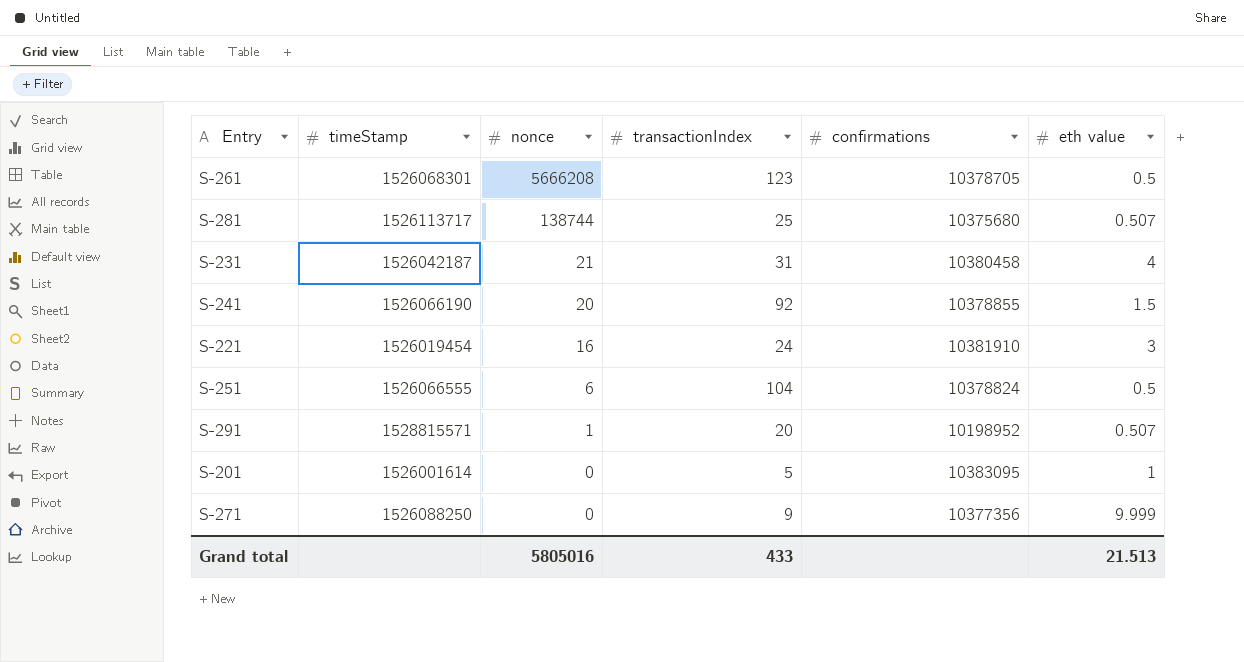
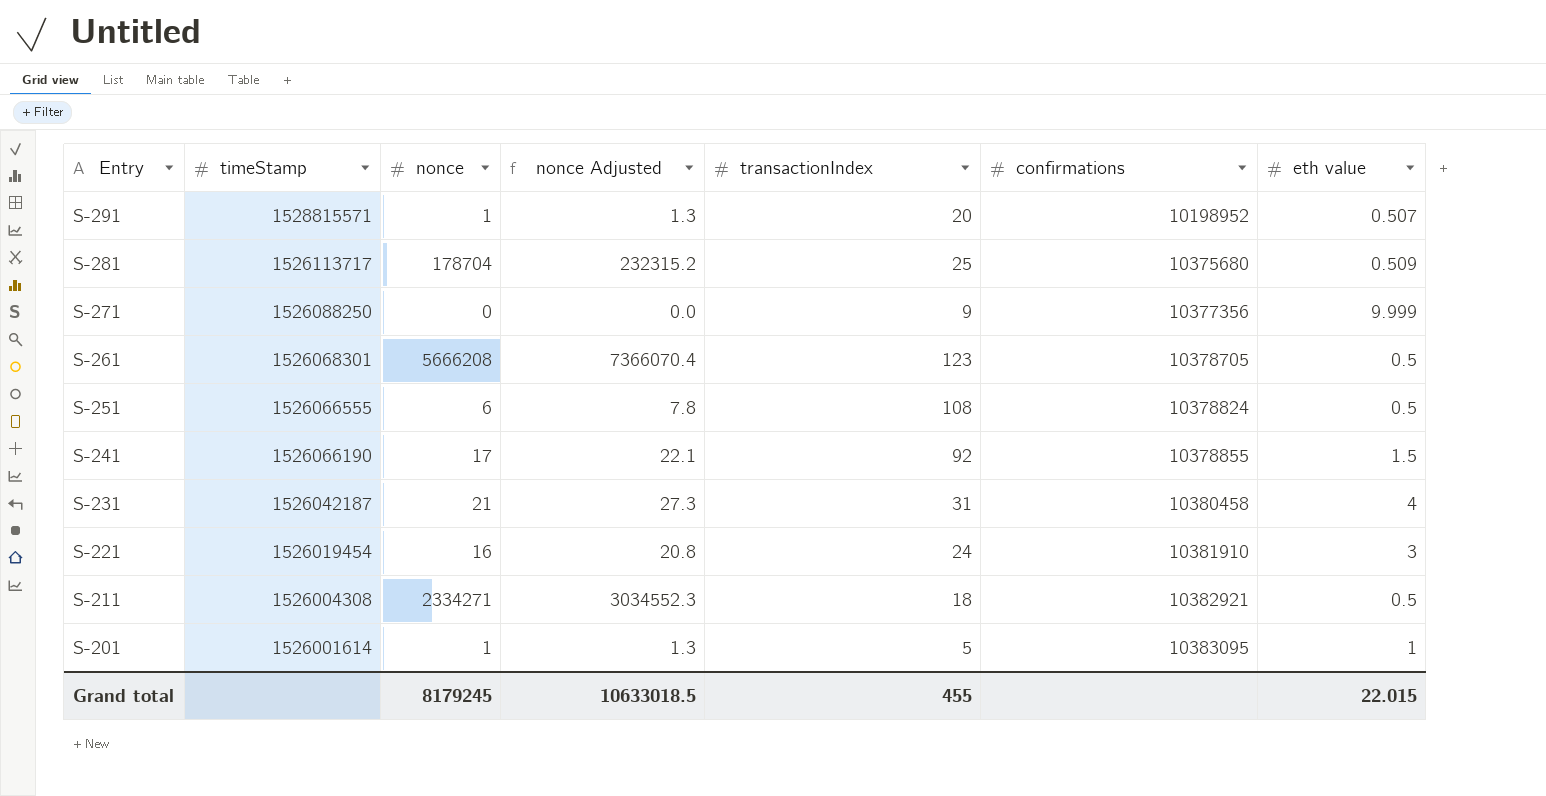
row order: nonce descending -> Entry descending
column nonce Adjusted | formula: none -> [nonce] * 1.3
S-281 | nonce: 138744 -> 178704
S-281 | eth value: 0.507 -> 0.509
S-251 | transactionIndex: 104 -> 108
S-241 | nonce: 20 -> 17
row S-211: none -> 1526004308 | 2334271 | 3034552.3 | 18 | 10382921 | 0.5
S-201 | nonce: 0 -> 1
Grand total | nonce: 5805016 -> 8179245
Grand total | transactionIndex: 433 -> 455
Grand total | eth value: 21.513 -> 22.015

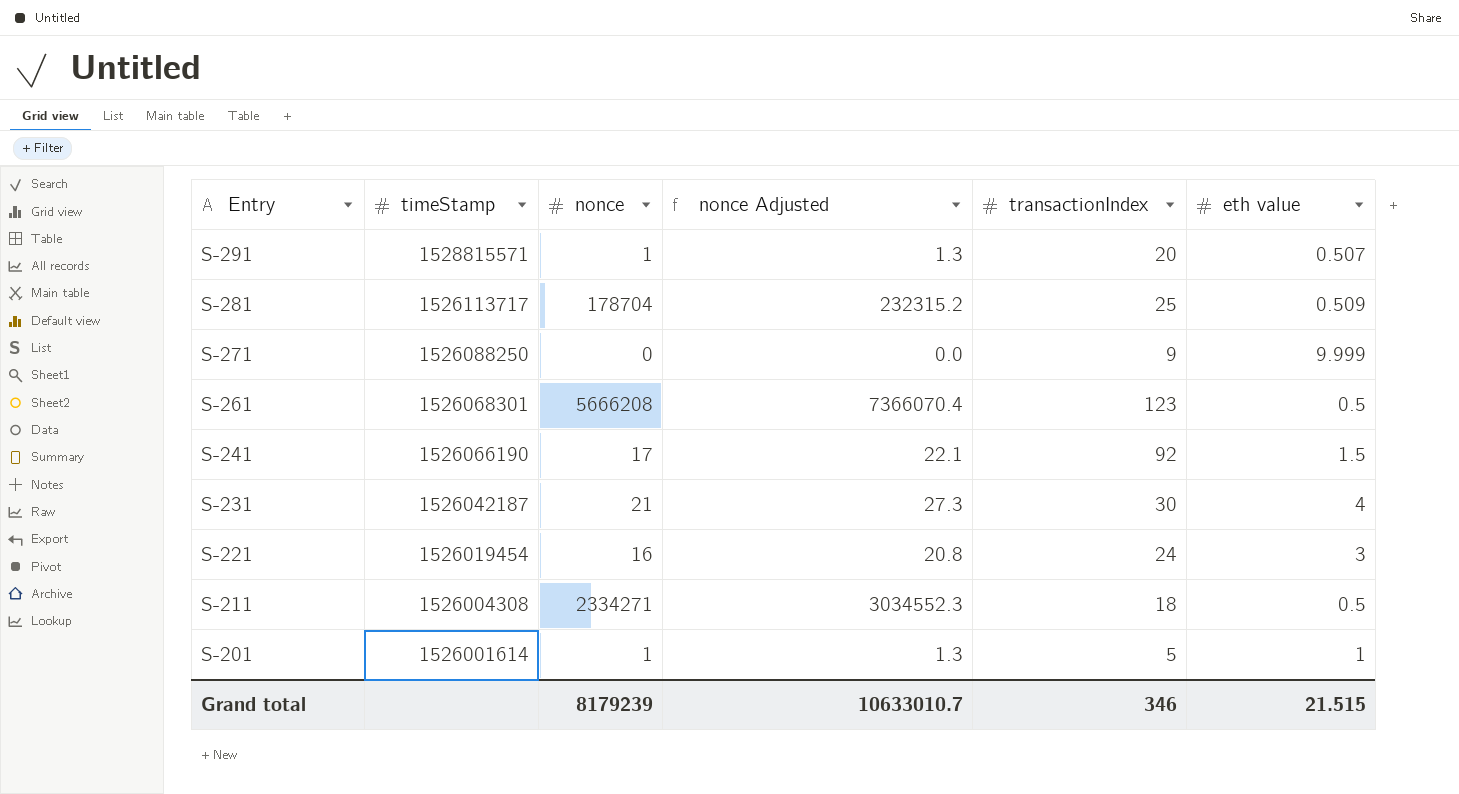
column confirmations | position: 6 -> none
row S-251: 1526066555 | 6 | 7.8 | 108 | 10378824 | 0.5 -> none
S-231 | transactionIndex: 31 -> 30
Grand total | nonce: 8179245 -> 8179239
Grand total | nonce Adjusted: 10633018.5 -> 10633010.7
Grand total | transactionIndex: 455 -> 346
Grand total | eth value: 22.015 -> 21.515

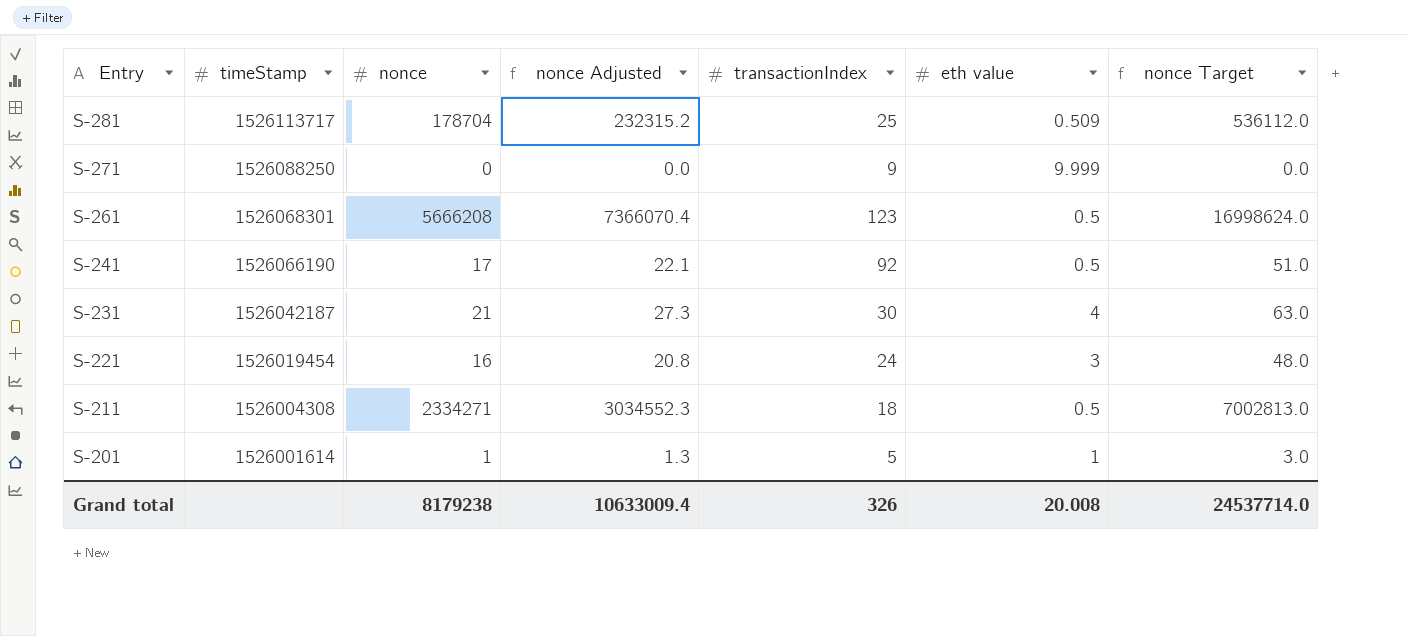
column nonce Target | formula: none -> [nonce] * 3
row S-291: 1528815571 | 1 | 1.3 | 20 | 0.507 -> none
S-241 | eth value: 1.5 -> 0.5
Grand total | nonce: 8179239 -> 8179238
Grand total | nonce Adjusted: 10633010.7 -> 10633009.4
Grand total | transactionIndex: 346 -> 326
Grand total | eth value: 21.515 -> 20.008

